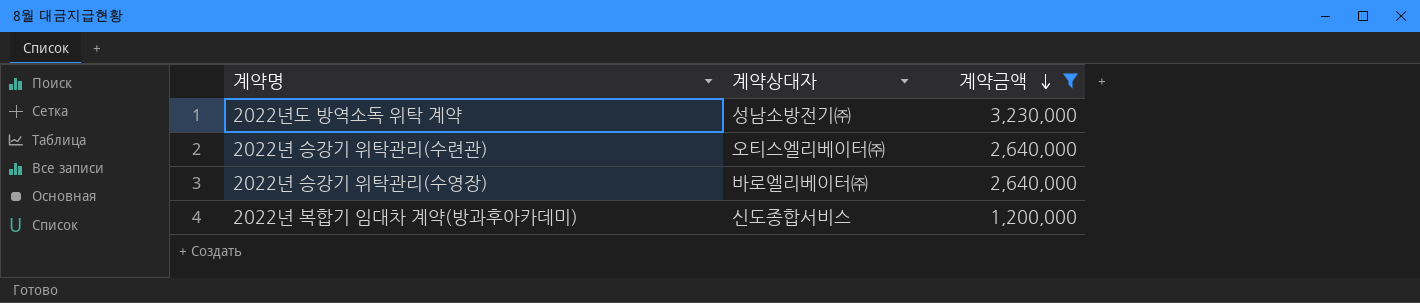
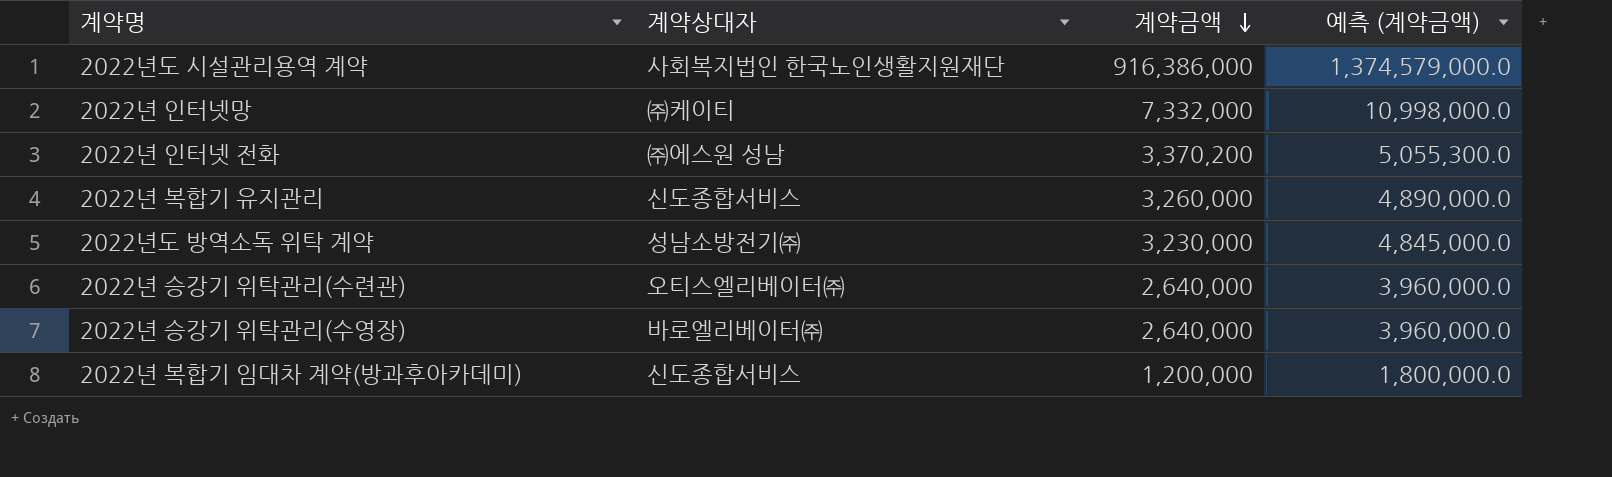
filter: 계약금액 <= 3,230,000 -> none
column 예측 (계약금액) | formula: none -> [계약금액] * 1.5

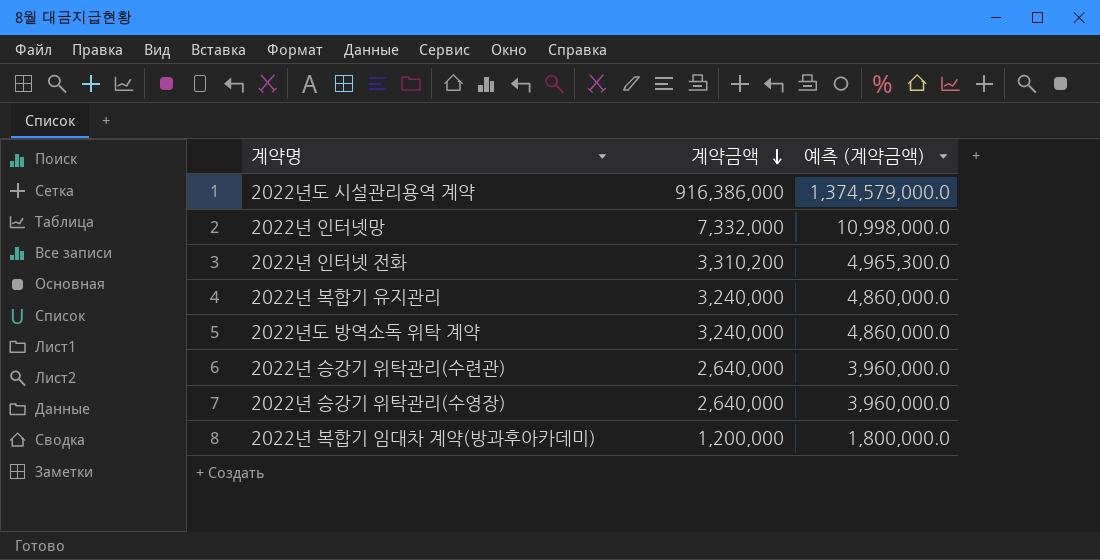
column 계약상대자 | position: 2 -> none
2022년 인터넷 전화 | 계약금액: 3,370,200 -> 3,310,200
2022년 인터넷 전화 | 예측 (계약금액): 5,055,300.0 -> 4,965,300.0
2022년 복합기 유지관리 | 계약금액: 3,260,000 -> 3,240,000
2022년 복합기 유지관리 | 예측 (계약금액): 4,890,000.0 -> 4,860,000.0
2022년도 방역소독 위탁 계약 | 계약금액: 3,230,000 -> 3,240,000
2022년도 방역소독 위탁 계약 | 예측 (계약금액): 4,845,000.0 -> 4,860,000.0

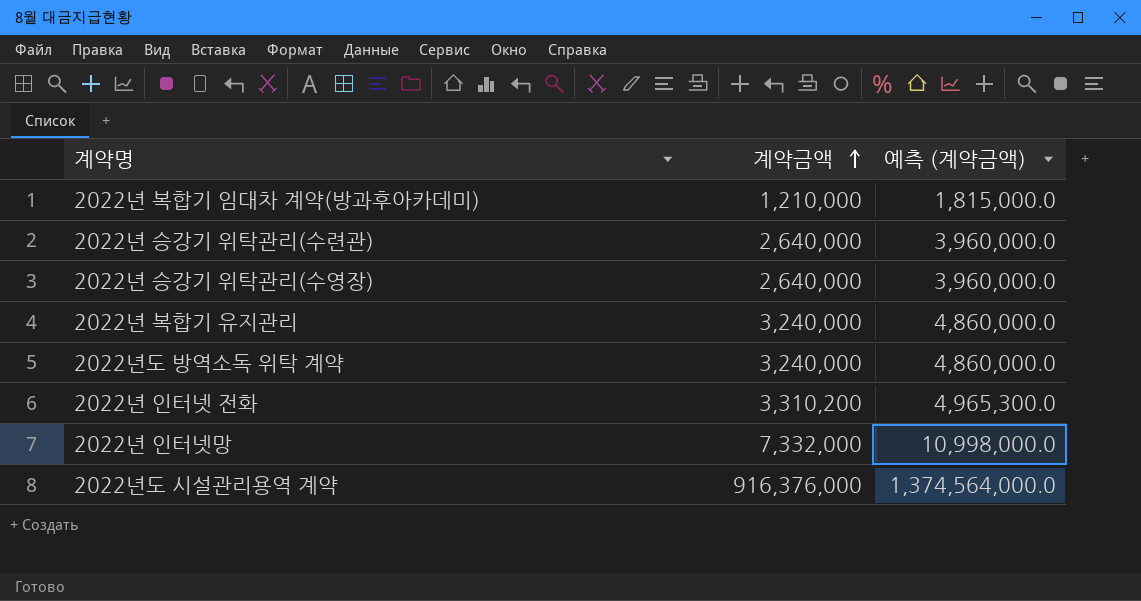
row order: 계약금액 descending -> 계약금액 ascending
2022년 복합기 임대차 계약(방과후아카데미) | 계약금액: 1,200,000 -> 1,210,000
2022년 복합기 임대차 계약(방과후아카데미) | 예측 (계약금액): 1,800,000.0 -> 1,815,000.0
2022년도 시설관리용역 계약 | 계약금액: 916,386,000 -> 916,376,000
2022년도 시설관리용역 계약 | 예측 (계약금액): 1,374,579,000.0 -> 1,374,564,000.0

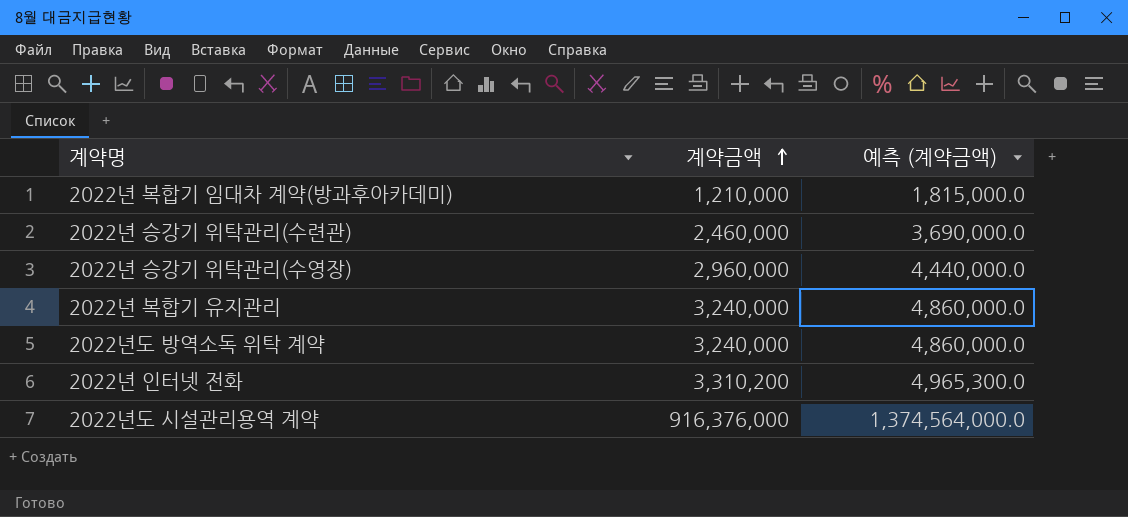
row 2022년 인터넷망: 7,332,000 | 10,998,000.0 -> none
2022년 승강기 위탁관리(수련관) | 계약금액: 2,640,000 -> 2,460,000
2022년 승강기 위탁관리(수련관) | 예측 (계약금액): 3,960,000.0 -> 3,690,000.0
2022년 승강기 위탁관리(수영장) | 계약금액: 2,640,000 -> 2,960,000
2022년 승강기 위탁관리(수영장) | 예측 (계약금액): 3,960,000.0 -> 4,440,000.0

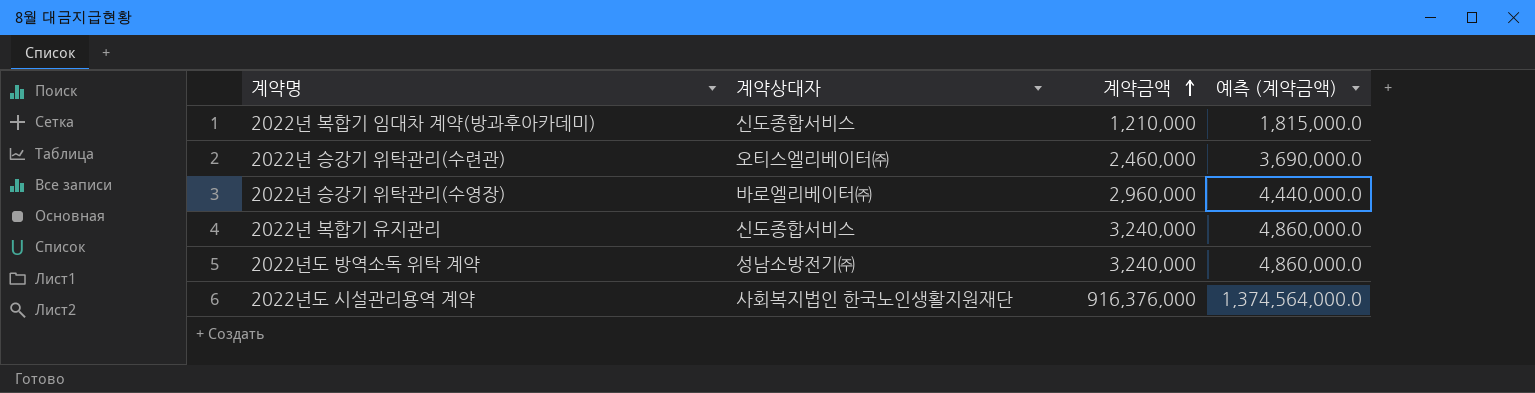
column 계약상대자 | position: none -> 2
row 2022년 인터넷 전화: 3,310,200 | 4,965,300.0 -> none

